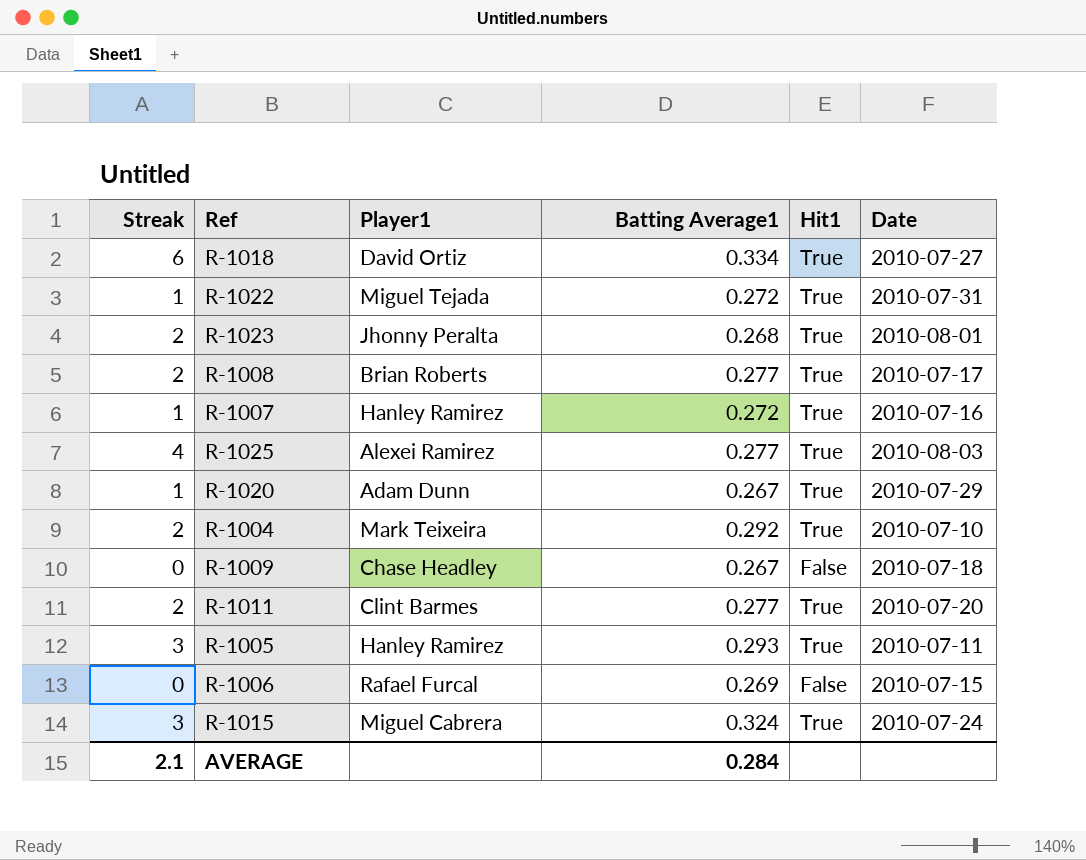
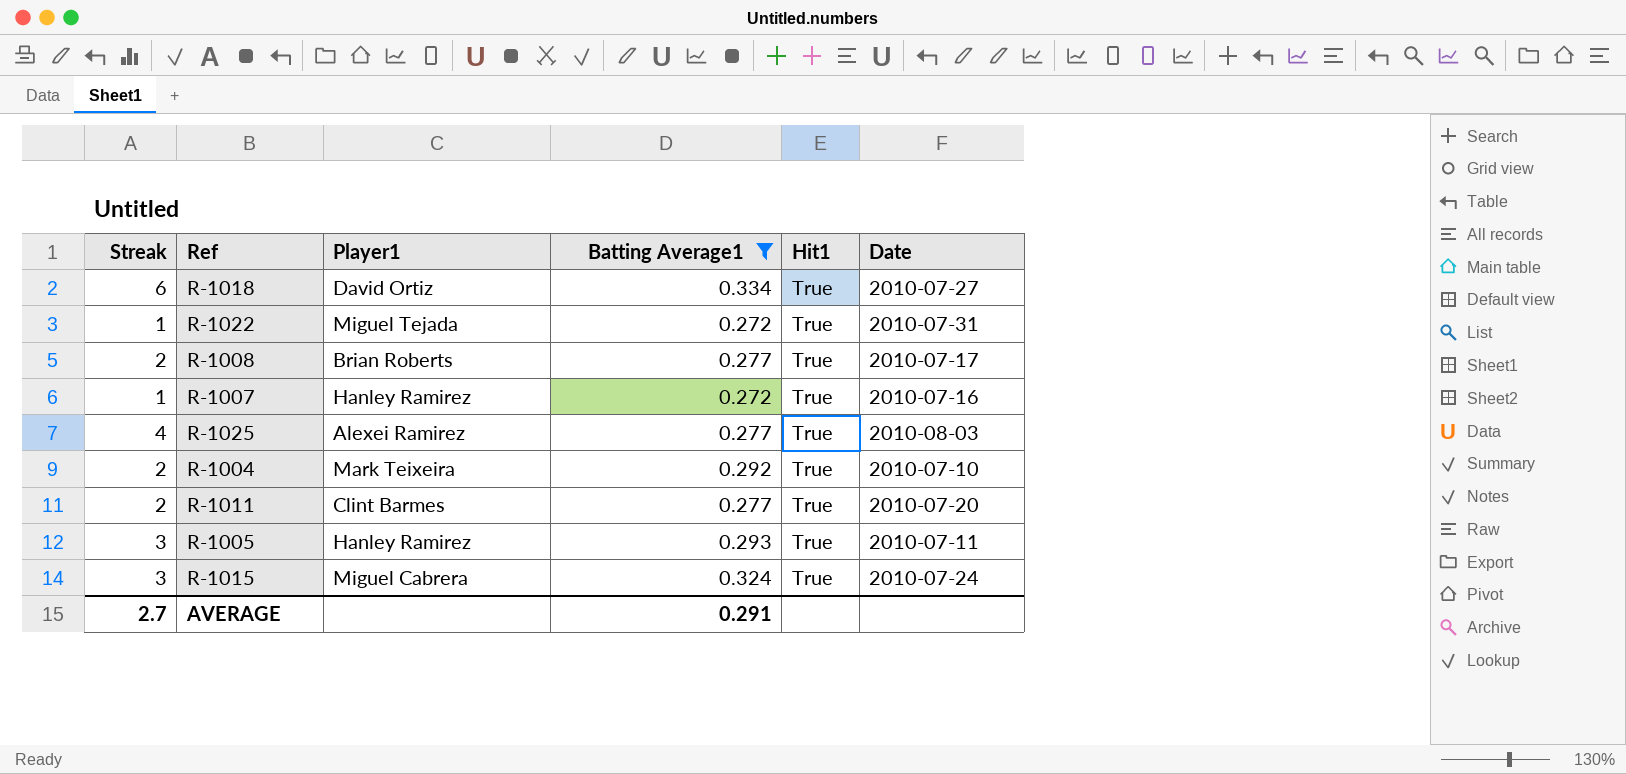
filter: none -> Batting Average1 >= 0.272
AVERAGE | Streak: 2.1 -> 2.7
AVERAGE | Batting Average1: 0.284 -> 0.291

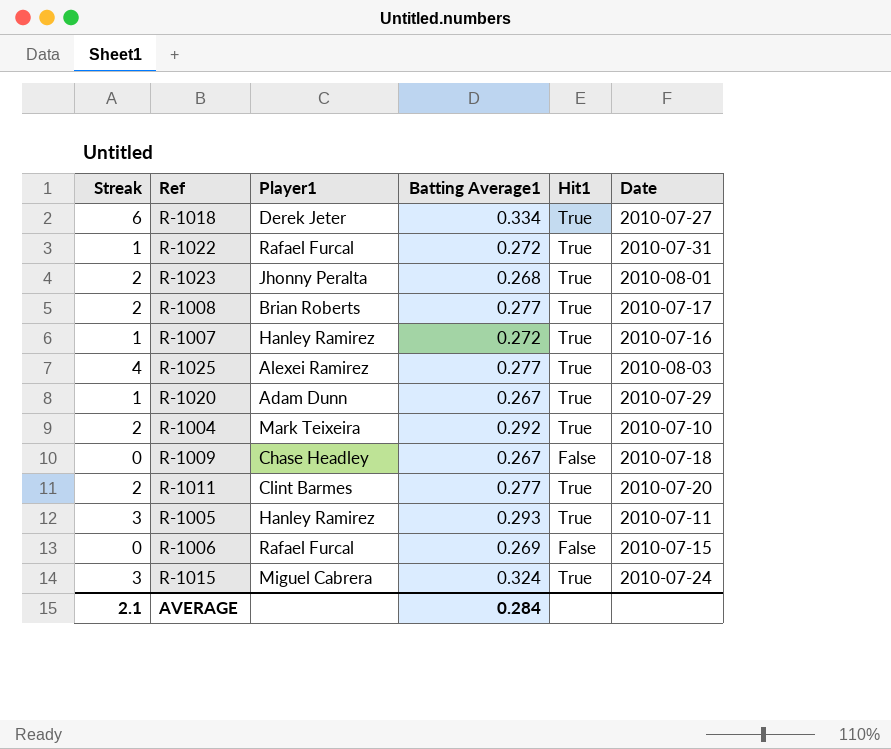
filter: Batting Average1 >= 0.272 -> none
R-1018 | Player1: David Ortiz -> Derek Jeter
R-1022 | Player1: Miguel Tejada -> Rafael Furcal
AVERAGE | Streak: 2.7 -> 2.1
AVERAGE | Batting Average1: 0.291 -> 0.284

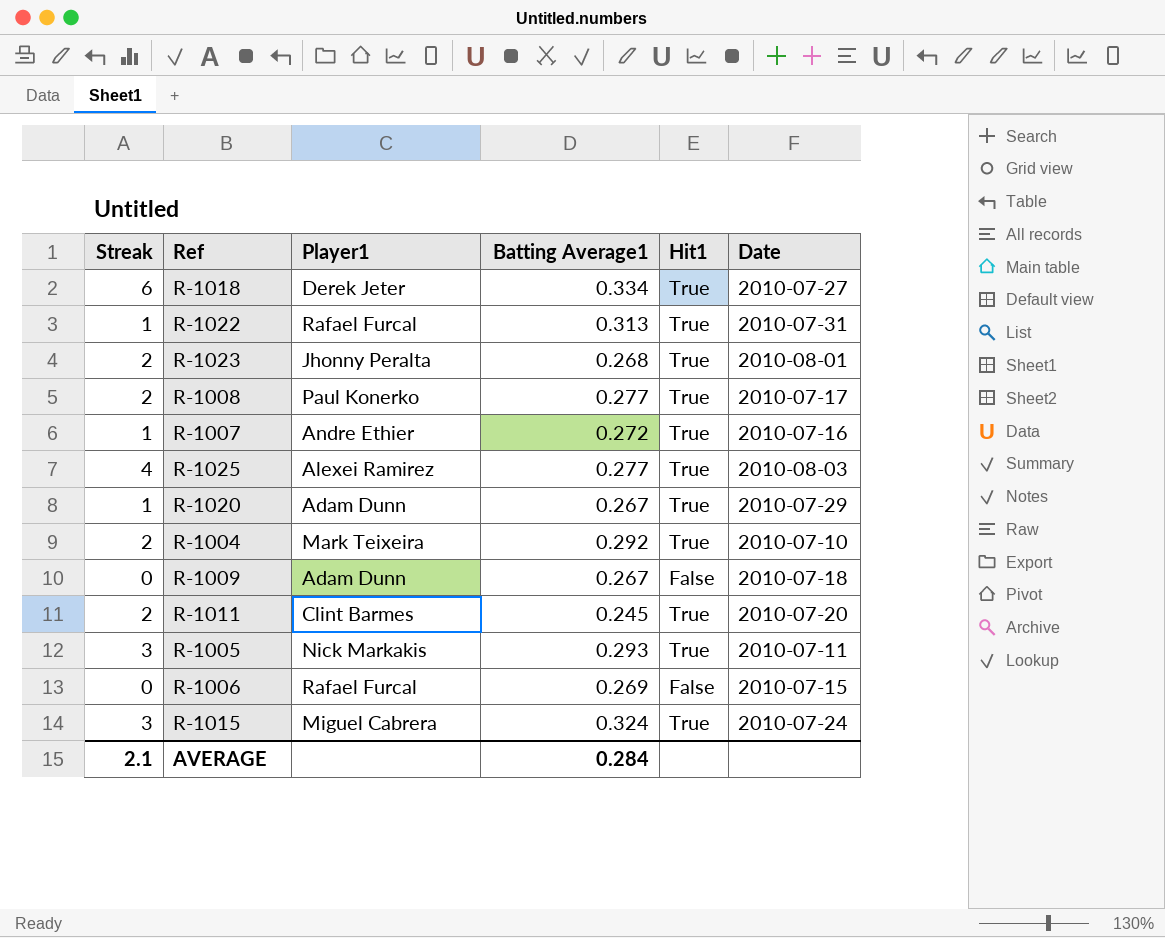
R-1022 | Batting Average1: 0.272 -> 0.313
R-1008 | Player1: Brian Roberts -> Paul Konerko
R-1007 | Player1: Hanley Ramirez -> Andre Ethier
R-1009 | Player1: Chase Headley -> Adam Dunn
R-1011 | Batting Average1: 0.277 -> 0.245
R-1005 | Player1: Hanley Ramirez -> Nick Markakis

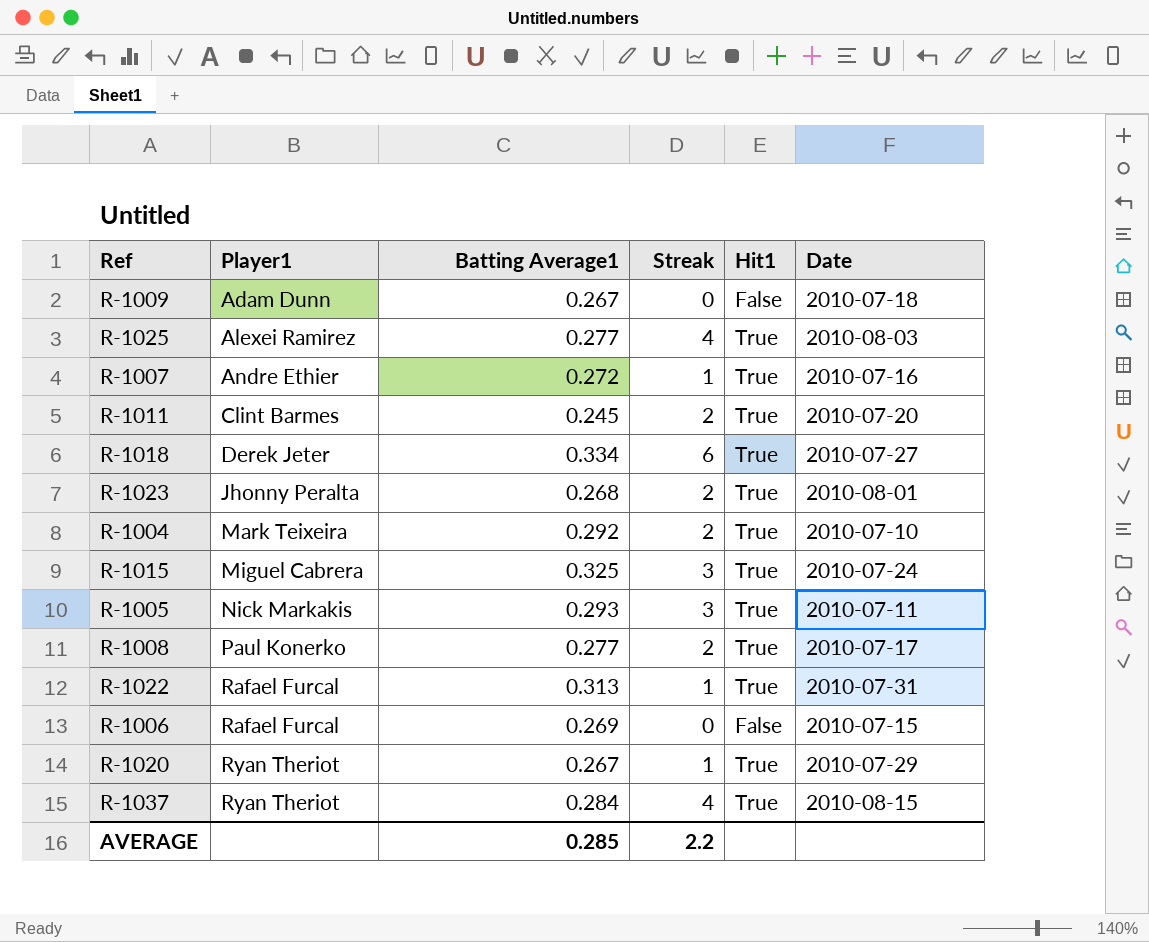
row order: none -> Player1 ascending
column Streak | position: 1 -> 4
R-1015 | Batting Average1: 0.324 -> 0.325
R-1020 | Player1: Adam Dunn -> Ryan Theriot
row R-1037: none -> Ryan Theriot | 0.284 | 4 | True | 2010-08-15
AVERAGE | Batting Average1: 0.284 -> 0.285
AVERAGE | Streak: 2.1 -> 2.2

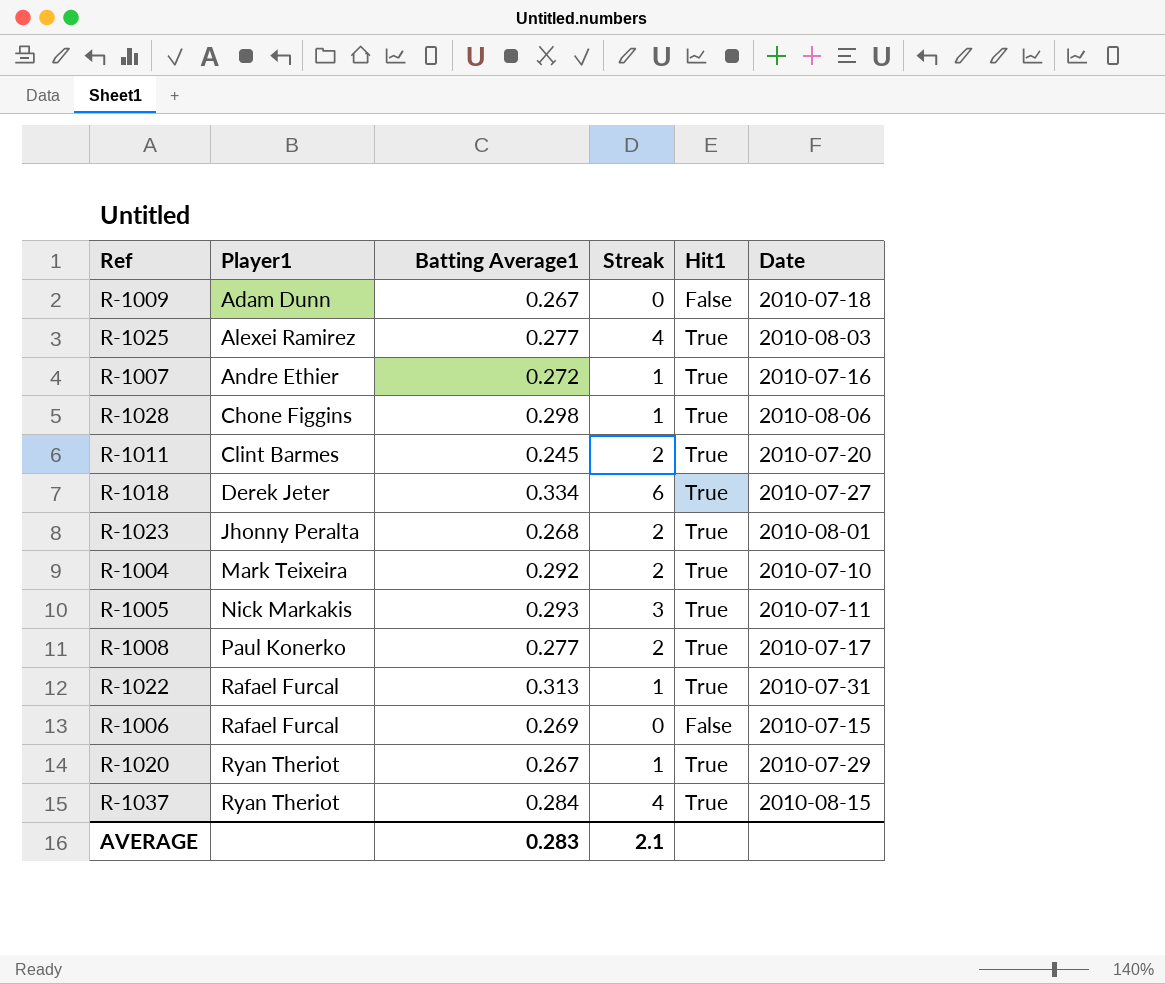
row R-1015: Miguel Cabrera | 0.325 | 3 | True | 2010-07-24 -> none
row R-1028: none -> Chone Figgins | 0.298 | 1 | True | 2010-08-06
AVERAGE | Batting Average1: 0.285 -> 0.283
AVERAGE | Streak: 2.2 -> 2.1

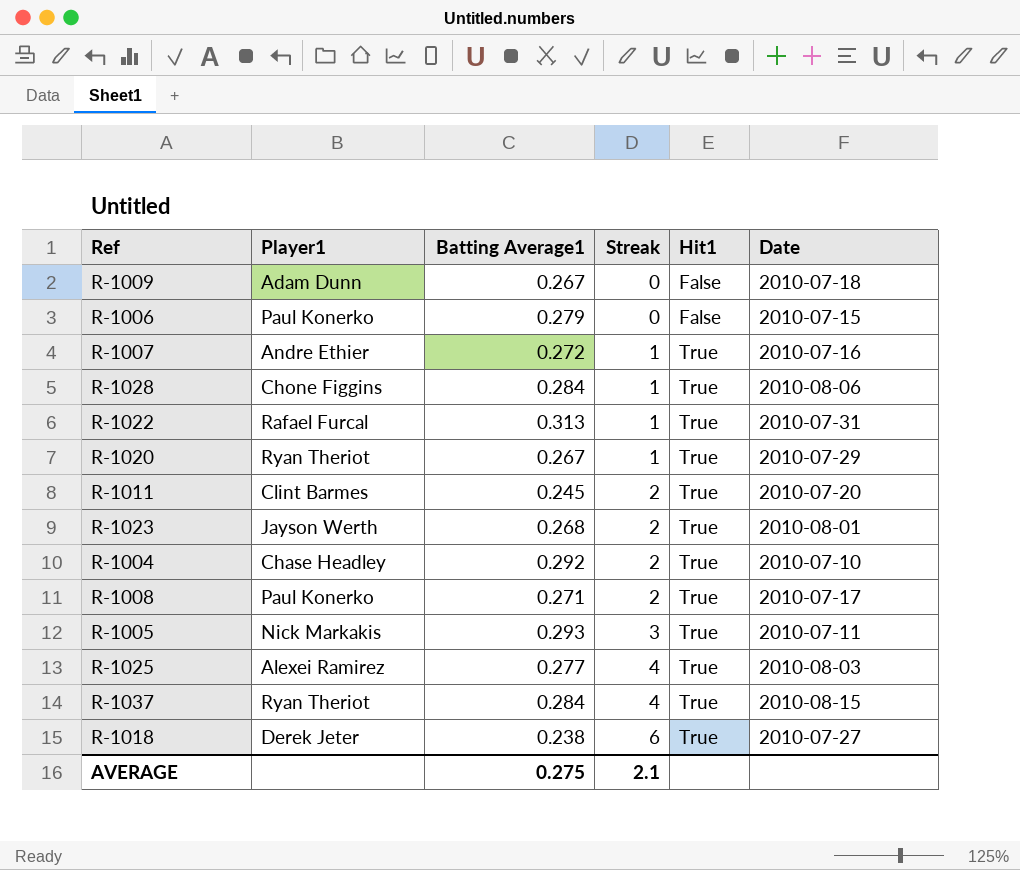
row order: Player1 ascending -> Streak ascending
R-1006 | Player1: Rafael Furcal -> Paul Konerko
R-1006 | Batting Average1: 0.269 -> 0.279
R-1028 | Batting Average1: 0.298 -> 0.284
R-1023 | Player1: Jhonny Peralta -> Jayson Werth
R-1004 | Player1: Mark Teixeira -> Chase Headley
R-1008 | Batting Average1: 0.277 -> 0.271
R-1018 | Batting Average1: 0.334 -> 0.238
AVERAGE | Batting Average1: 0.283 -> 0.275

